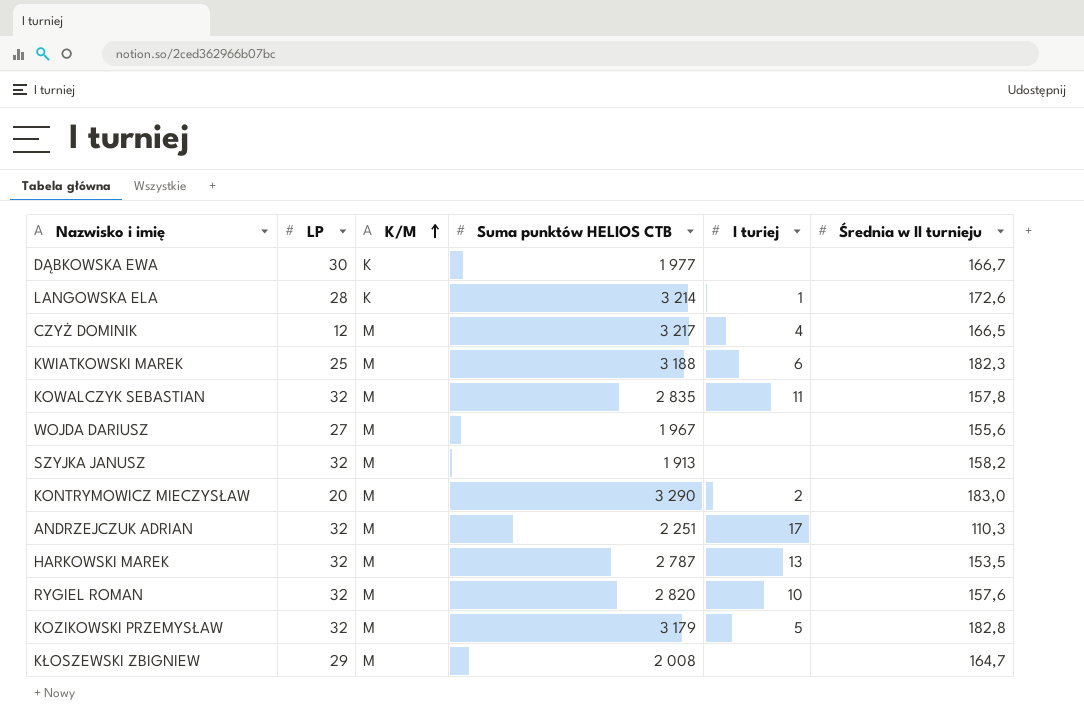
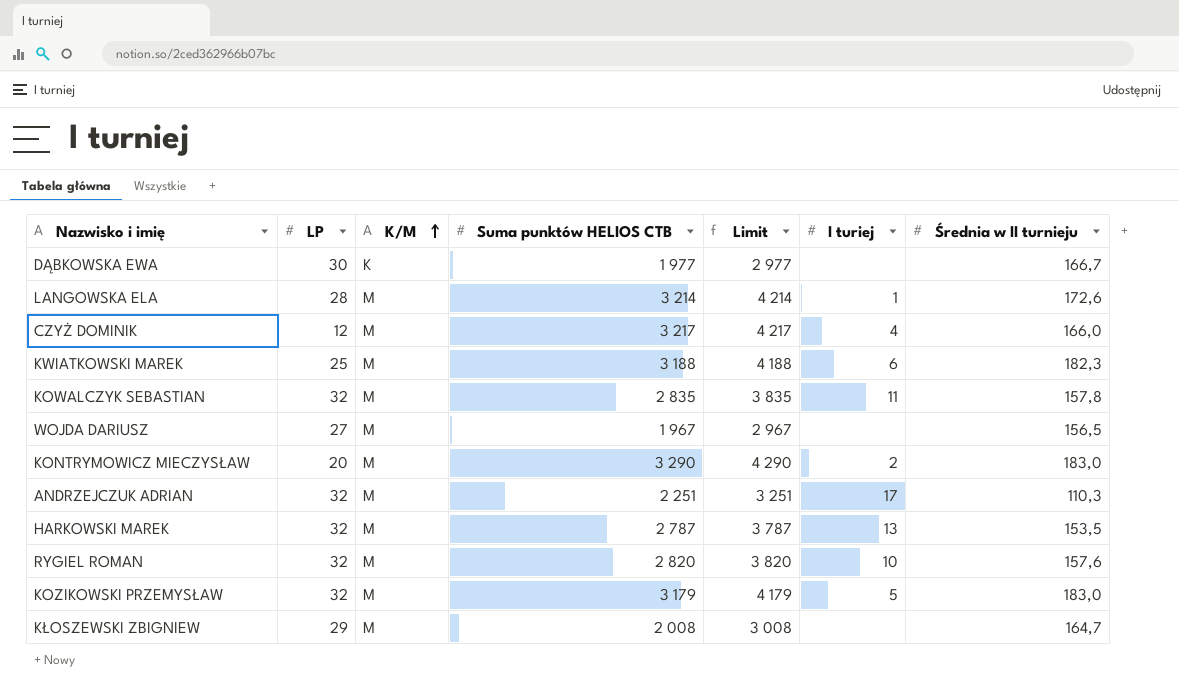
column Limit | formula: none -> [Suma punktów HELIOS CTB] + 1000
row SZYJKA JANUSZ: 32 | M | 1 913 | none | 158,2 -> none
LANGOWSKA ELA | K/M: K -> M
CZYŻ DOMINIK | Średnia w II turnieju: 166,5 -> 166,0
WOJDA DARIUSZ | Średnia w II turnieju: 155,6 -> 156,5
KOZIKOWSKI PRZEMYSŁAW | Średnia w II turnieju: 182,8 -> 183,0

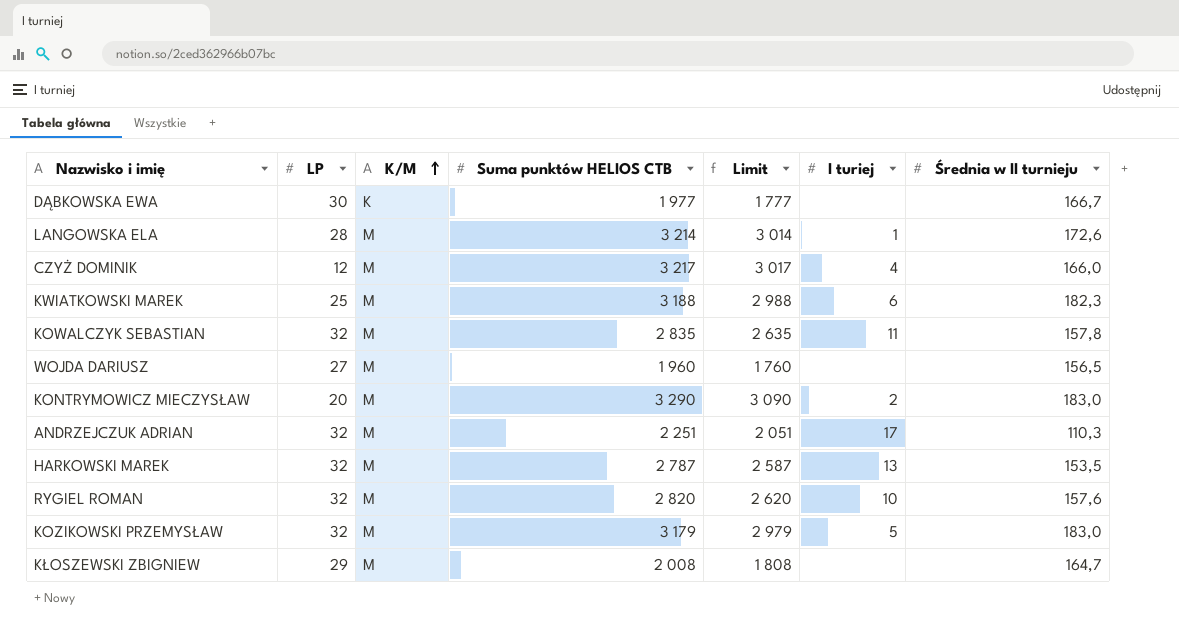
column Limit | formula: [Suma punktów HELIOS CTB] + 1000 -> [Suma punktów HELIOS CTB] - 200
WOJDA DARIUSZ | Suma punktów HELIOS CTB: 1 967 -> 1 960

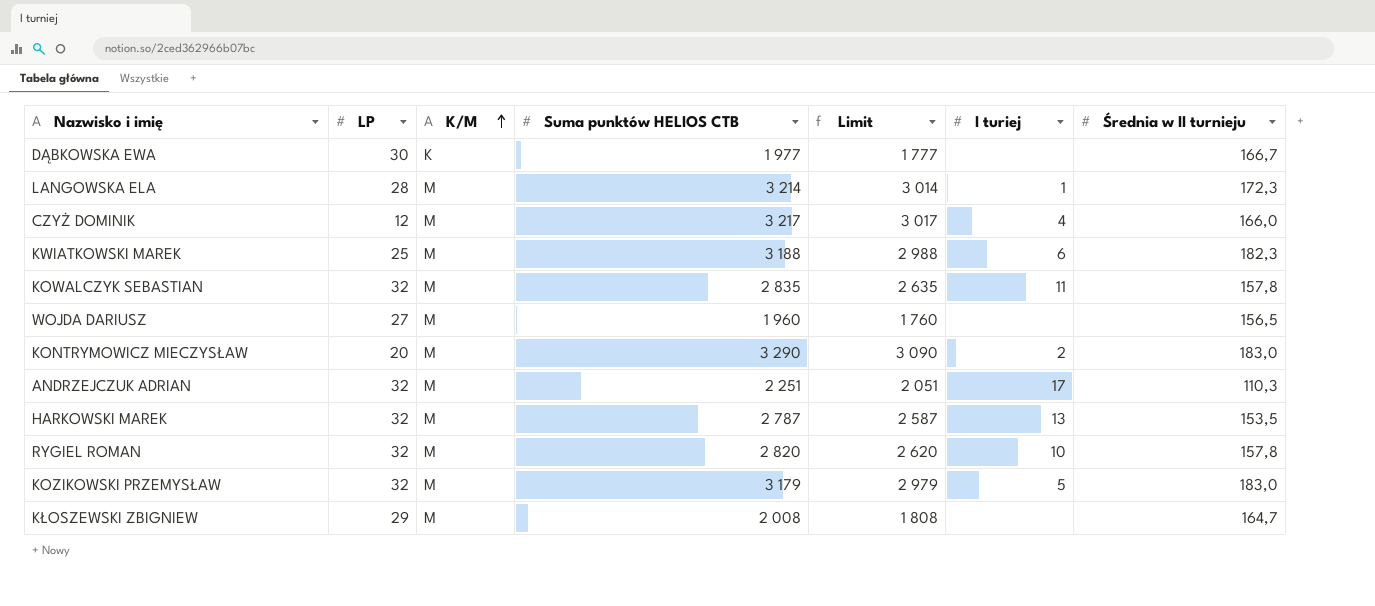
LANGOWSKA ELA | Średnia w II turnieju: 172,6 -> 172,3
RYGIEL ROMAN | Średnia w II turnieju: 157,6 -> 157,8

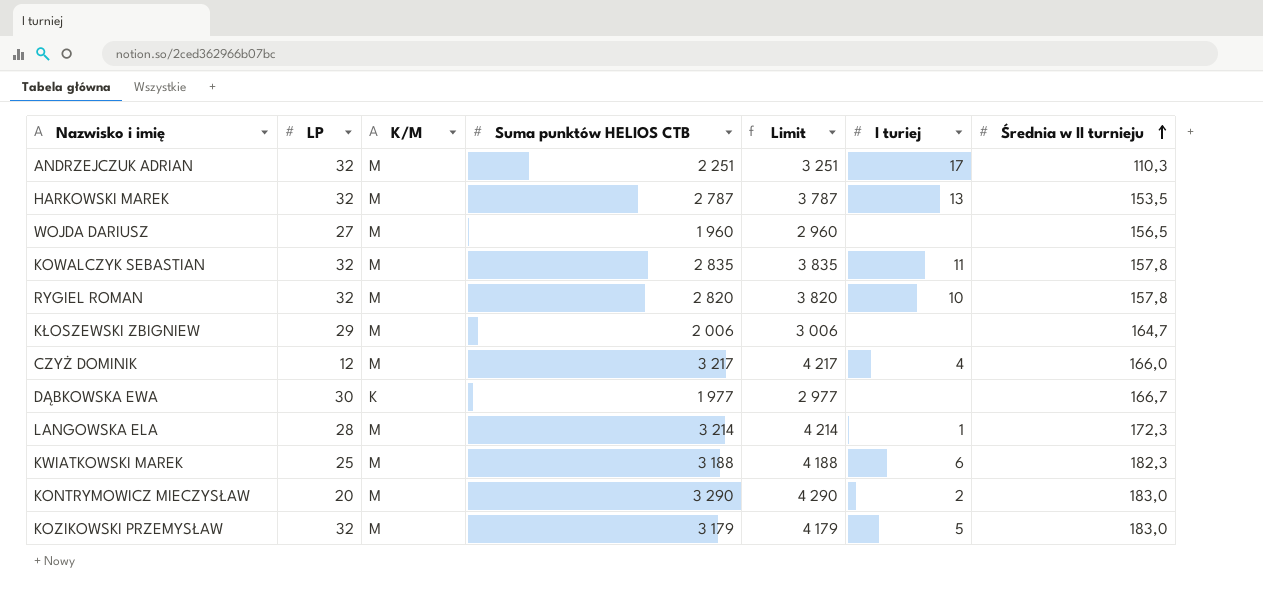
row order: K/M ascending -> Średnia w II turnieju ascending
column Limit | formula: [Suma punktów HELIOS CTB] - 200 -> [Suma punktów HELIOS CTB] + 1000
KŁOSZEWSKI ZBIGNIEW | Suma punktów HELIOS CTB: 2 008 -> 2 006

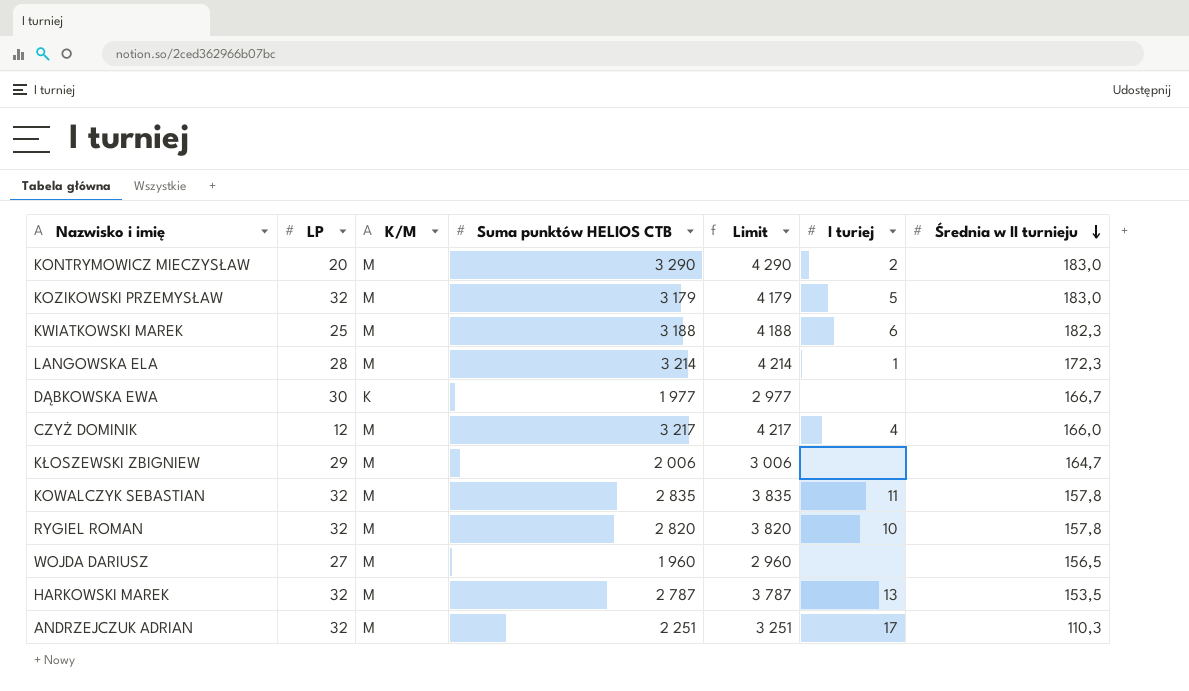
row order: Średnia w II turnieju ascending -> Średnia w II turnieju descending

